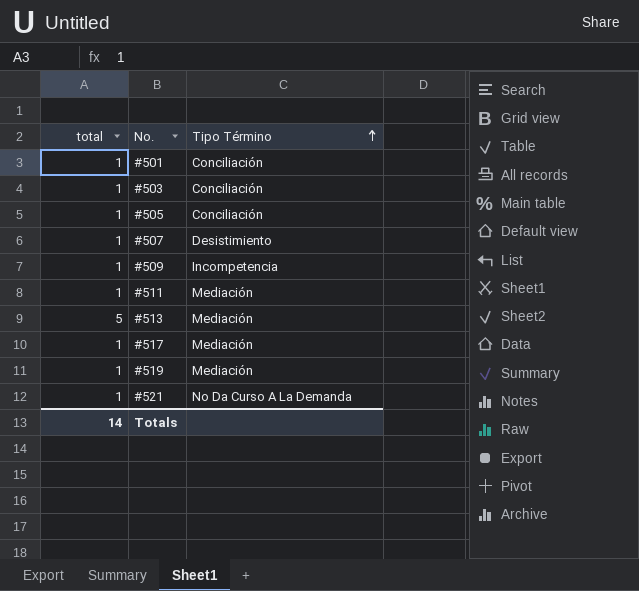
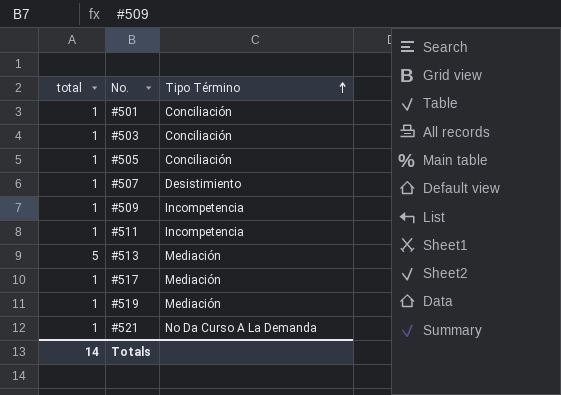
#511 | Tipo Término: Mediación -> Incompetencia

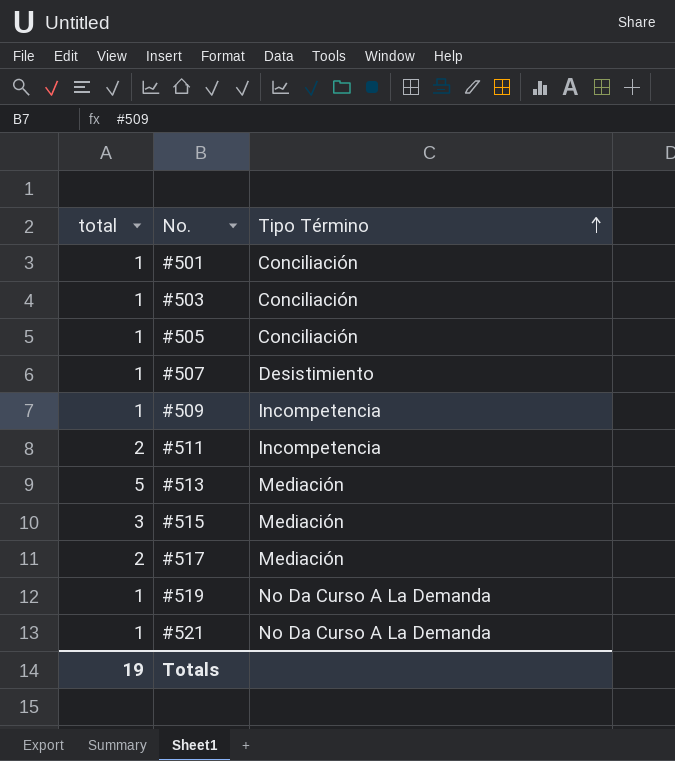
#511 | total: 1 -> 2
row #515: none -> 3 | Mediación
#517 | total: 1 -> 2
#519 | Tipo Término: Mediación -> No Da Curso A La Demanda
Totals | total: 14 -> 19

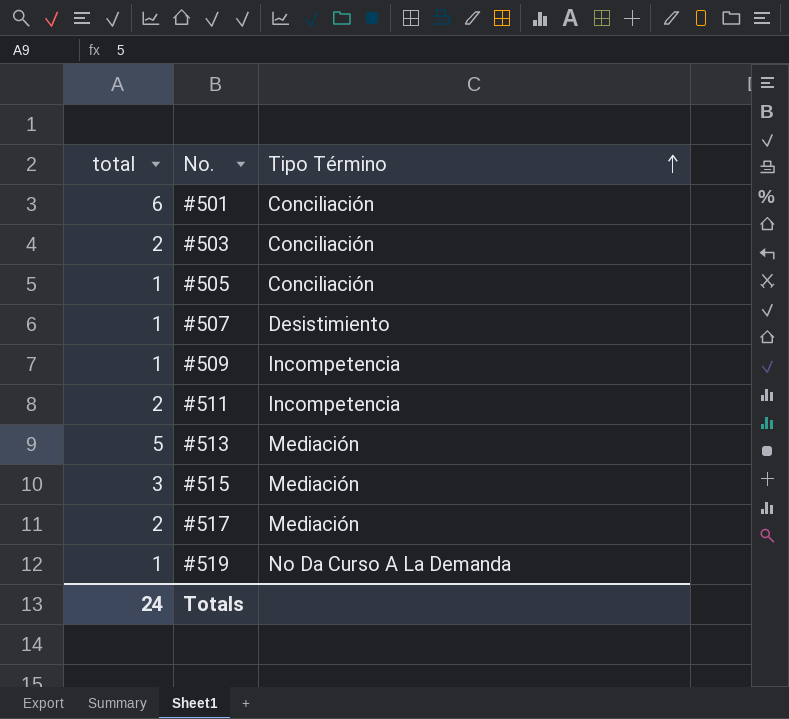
row #521: 1 | No Da Curso A La Demanda -> none
#501 | total: 1 -> 6
#503 | total: 1 -> 2
Totals | total: 19 -> 24

